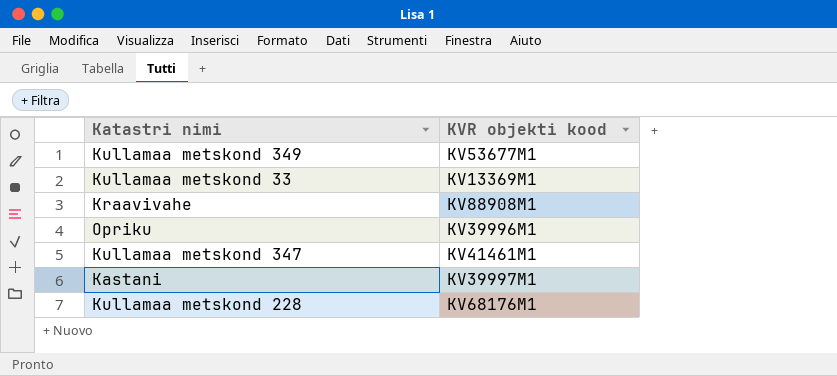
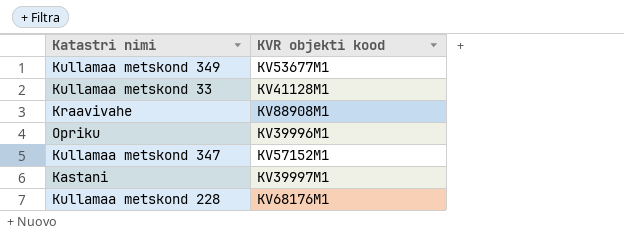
Kullamaa metskond 33 | KVR objekti kood: KV13369M1 -> KV41128M1
Kullamaa metskond 347 | KVR objekti kood: KV41461M1 -> KV57152M1

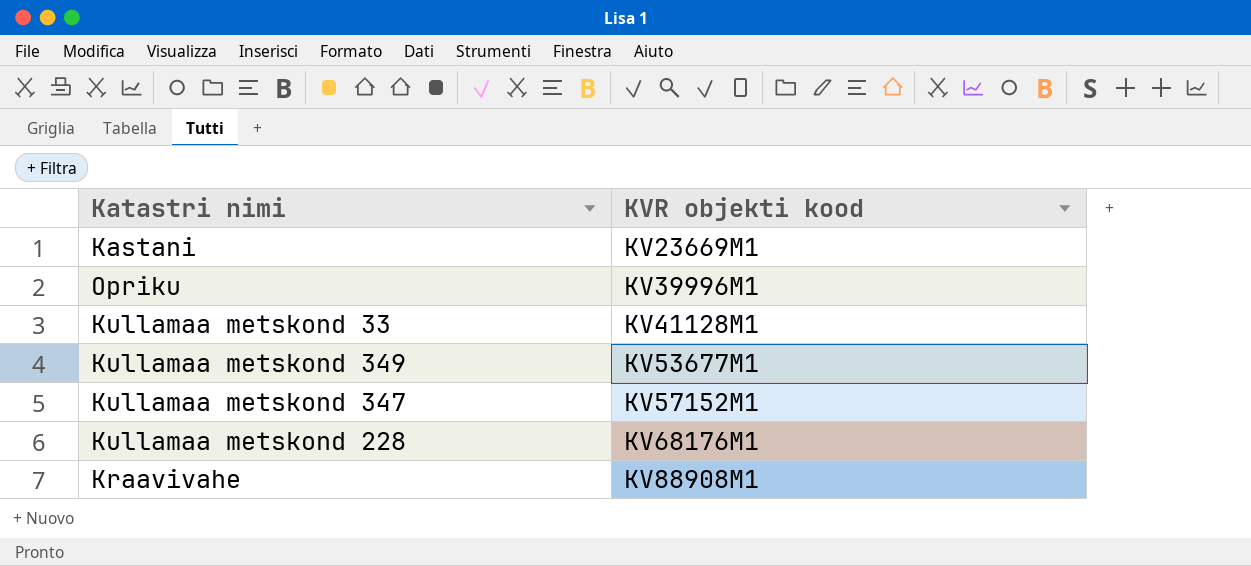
row order: none -> KVR objekti kood ascending
Kastani | KVR objekti kood: KV39997M1 -> KV23669M1

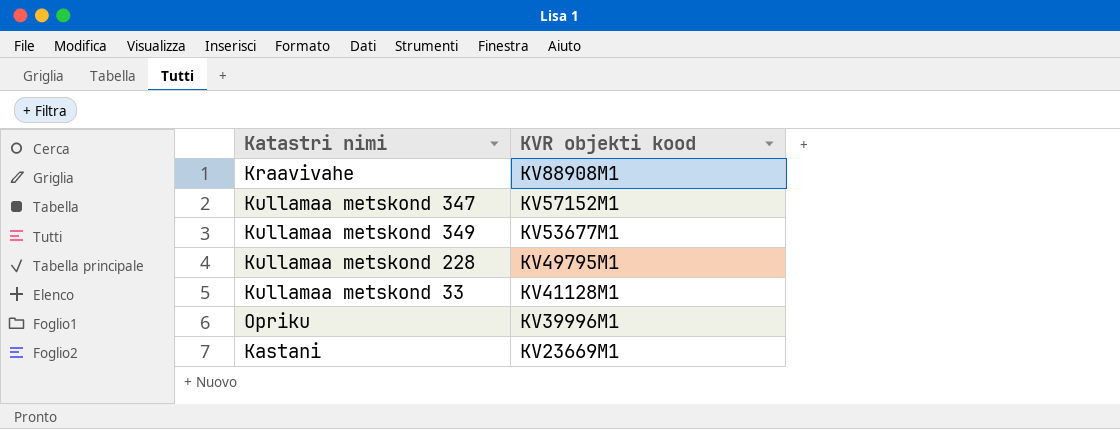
row order: KVR objekti kood ascending -> KVR objekti kood descending
Kullamaa metskond 228 | KVR objekti kood: KV68176M1 -> KV49795M1

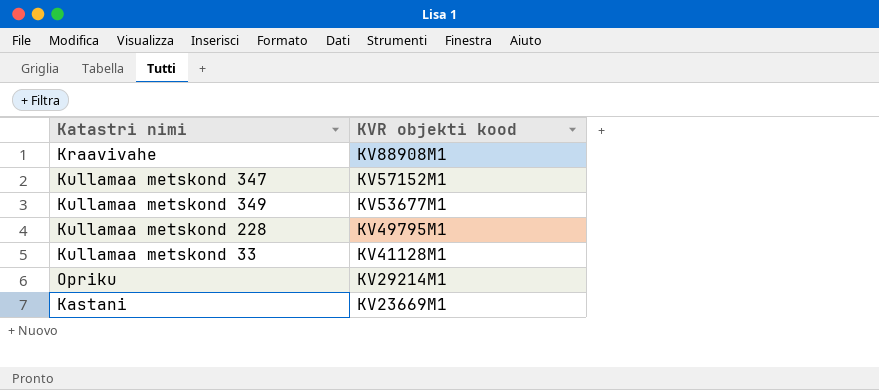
Opriku | KVR objekti kood: KV39996M1 -> KV29214M1

